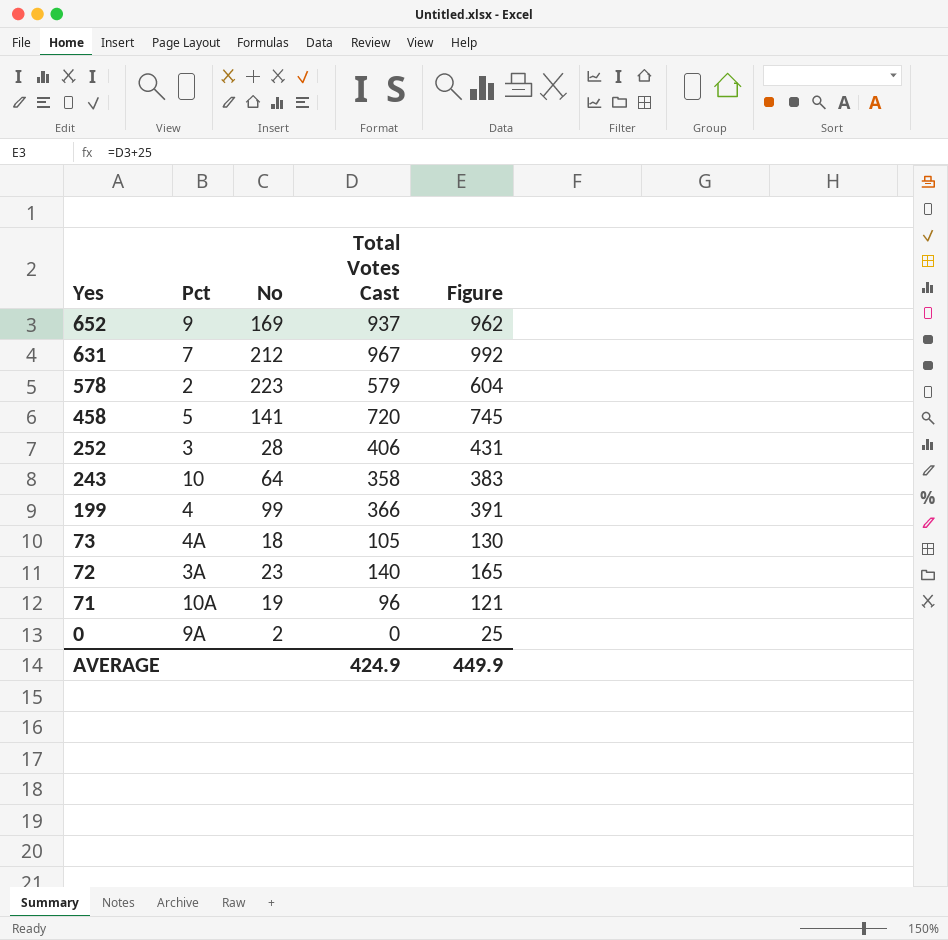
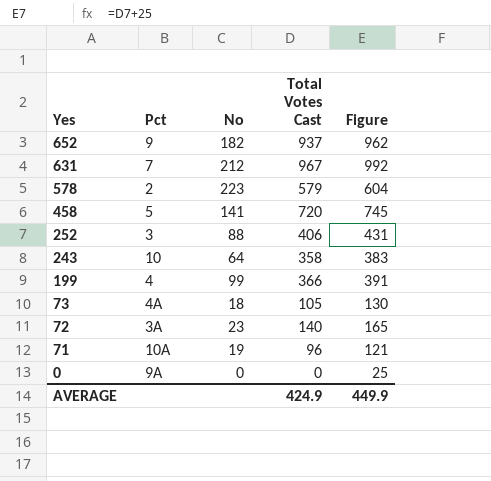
652 | No: 169 -> 182
252 | No: 28 -> 88
0 | No: 2 -> 0

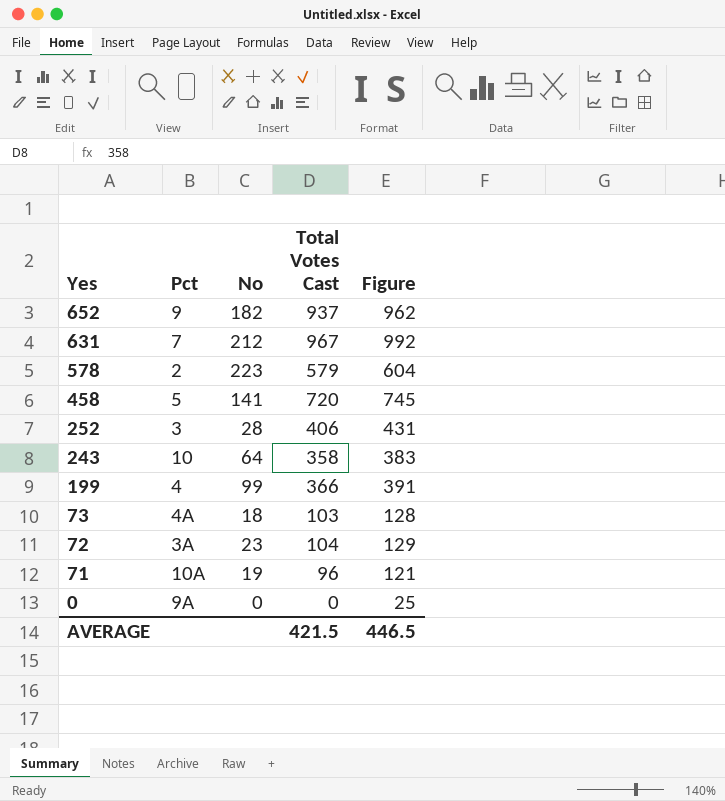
252 | No: 88 -> 28
73 | Total Votes Cast: 105 -> 103
73 | Figure: 130 -> 128
72 | Total Votes Cast: 140 -> 104
72 | Figure: 165 -> 129
AVERAGE | Total Votes Cast: 424.9 -> 421.5
AVERAGE | Figure: 449.9 -> 446.5

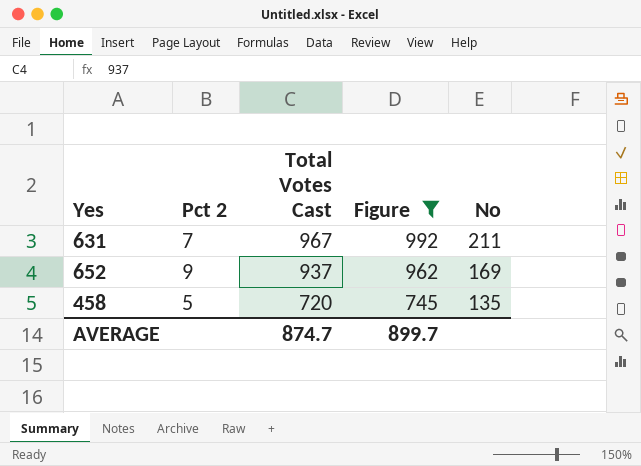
filter: none -> Figure >= 745
row order: Yes descending -> Total Votes Cast descending
column name: Pct -> Pct 2
column No | position: 3 -> 5
631 | No: 212 -> 211
652 | No: 182 -> 169
458 | No: 141 -> 135
AVERAGE | Total Votes Cast: 421.5 -> 874.7
AVERAGE | Figure: 446.5 -> 899.7

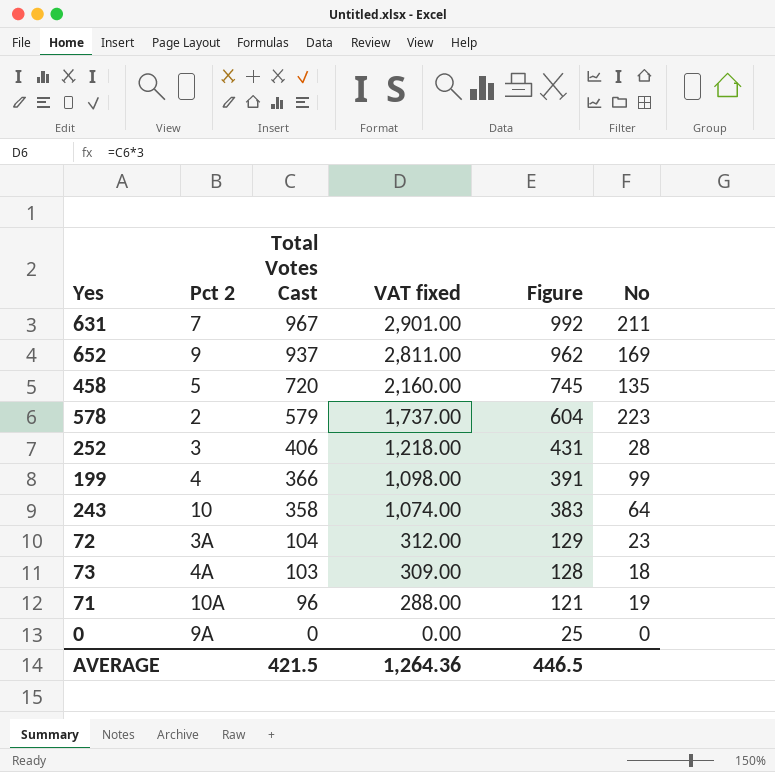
filter: Figure >= 745 -> none
column VAT fixed | formula: none -> [Total Votes Cast] * 3
AVERAGE | Total Votes Cast: 874.7 -> 421.5
AVERAGE | Figure: 899.7 -> 446.5

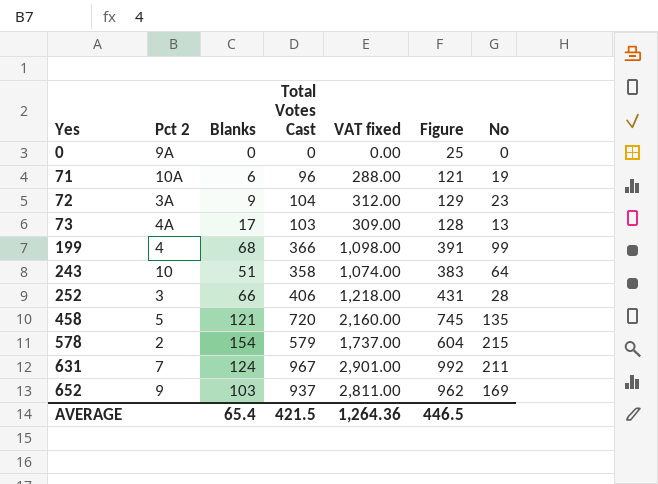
row order: Total Votes Cast descending -> Yes ascending
column Blanks | position: none -> 3
73 | No: 18 -> 13
578 | No: 223 -> 215

